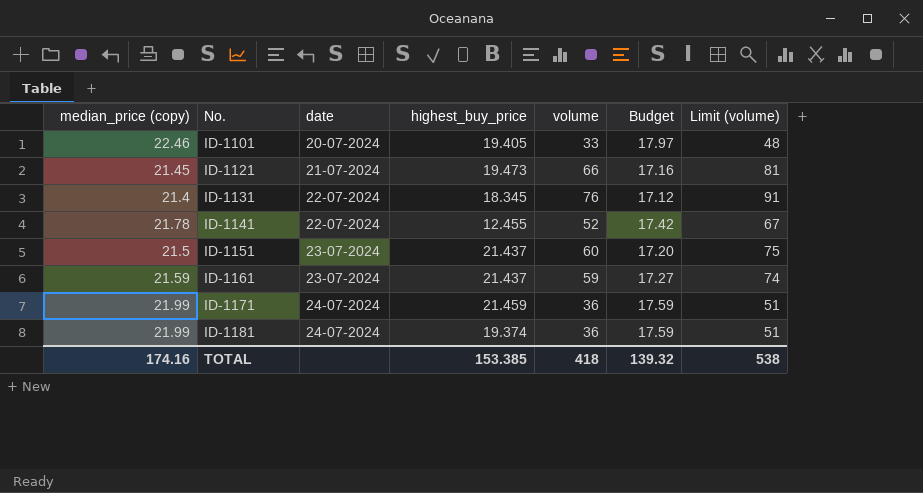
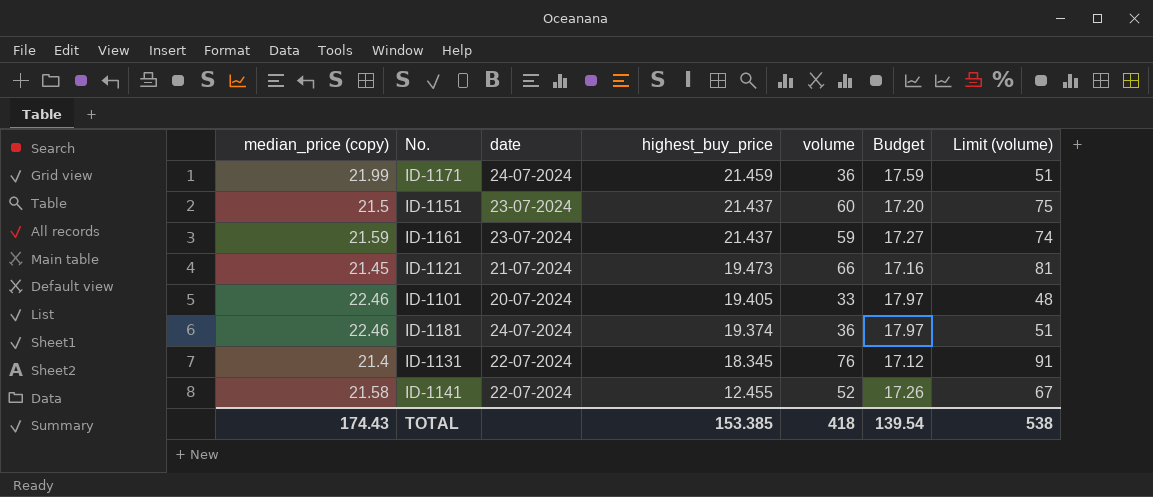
row order: No. ascending -> highest_buy_price descending
ID-1181 | median_price (copy): 21.99 -> 22.46
ID-1181 | Budget: 17.59 -> 17.97
ID-1141 | median_price (copy): 21.78 -> 21.58
ID-1141 | Budget: 17.42 -> 17.26
TOTAL | median_price (copy): 174.16 -> 174.43
TOTAL | Budget: 139.32 -> 139.54

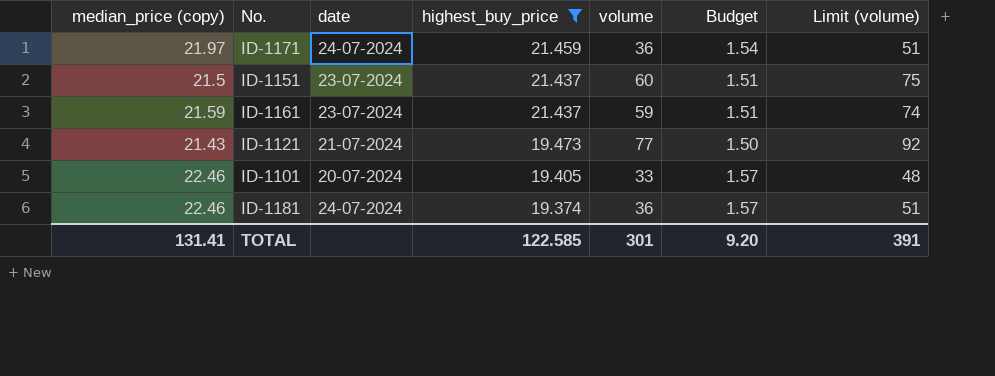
filter: none -> highest_buy_price >= 19.374
column Budget | formula: [median_price (copy)] * 0.8 -> [median_price (copy)] * 0.07
ID-1171 | median_price (copy): 21.99 -> 21.97
ID-1121 | median_price (copy): 21.45 -> 21.43
ID-1121 | volume: 66 -> 77
ID-1121 | Limit (volume): 81 -> 92
TOTAL | median_price (copy): 174.43 -> 131.41
TOTAL | highest_buy_price: 153.385 -> 122.585
TOTAL | volume: 418 -> 301
TOTAL | Budget: 139.54 -> 9.20
TOTAL | Limit (volume): 538 -> 391

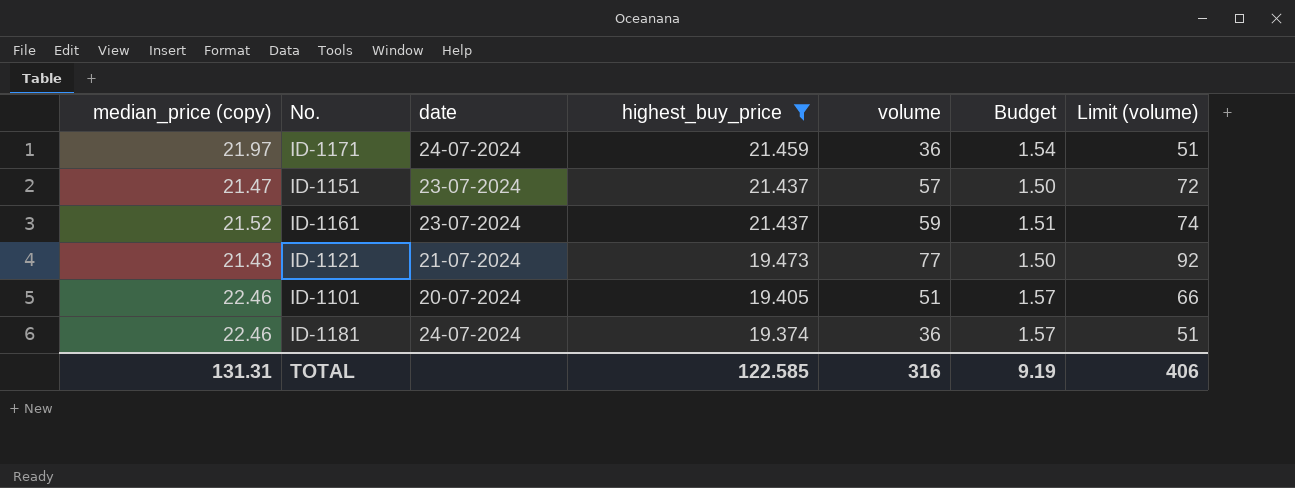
ID-1151 | median_price (copy): 21.5 -> 21.47
ID-1151 | volume: 60 -> 57
ID-1151 | Budget: 1.51 -> 1.50
ID-1151 | Limit (volume): 75 -> 72
ID-1161 | median_price (copy): 21.59 -> 21.52
ID-1101 | volume: 33 -> 51
ID-1101 | Limit (volume): 48 -> 66
TOTAL | median_price (copy): 131.41 -> 131.31
TOTAL | volume: 301 -> 316
TOTAL | Budget: 9.20 -> 9.19
TOTAL | Limit (volume): 391 -> 406

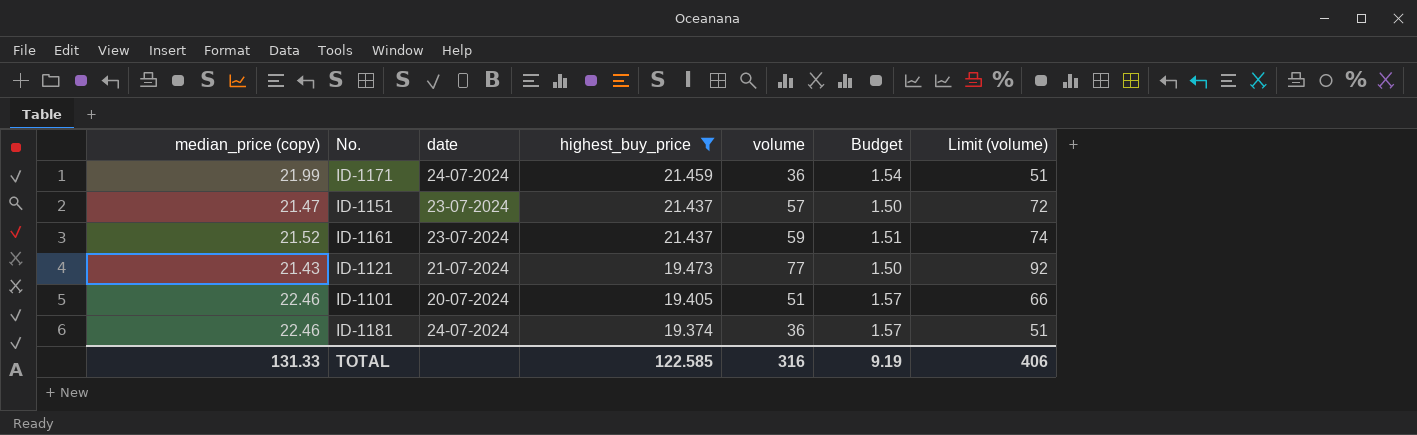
ID-1171 | median_price (copy): 21.97 -> 21.99
TOTAL | median_price (copy): 131.31 -> 131.33

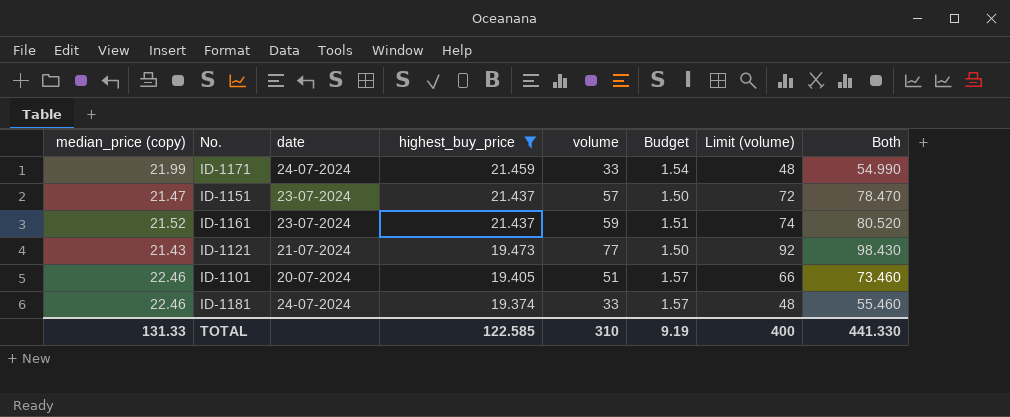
column Both | formula: none -> [median_price (copy)] + [volume]
ID-1171 | volume: 36 -> 33
ID-1171 | Limit (volume): 51 -> 48
ID-1181 | volume: 36 -> 33
ID-1181 | Limit (volume): 51 -> 48
TOTAL | volume: 316 -> 310
TOTAL | Limit (volume): 406 -> 400

